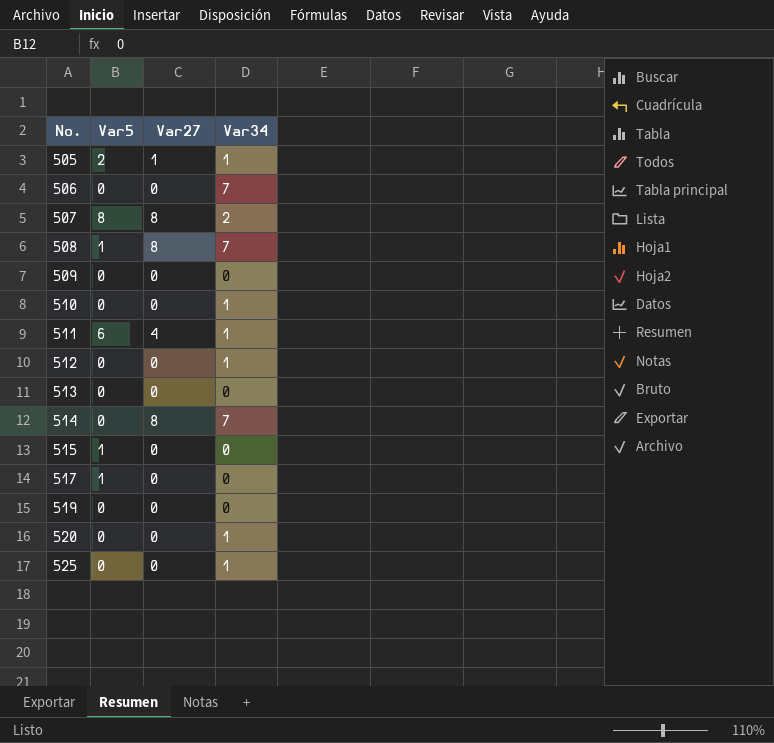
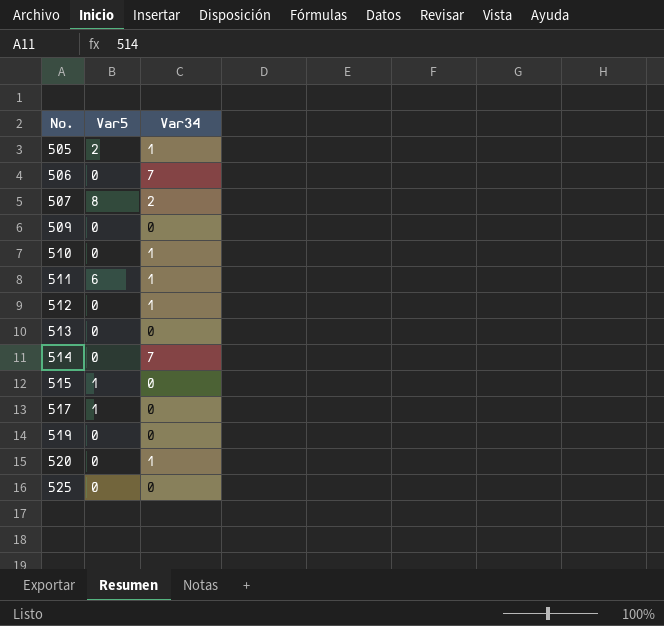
column Var27 | position: 3 -> none
row 508: 1 | 8 | 7 -> none
525 | Var34: 1 -> 0

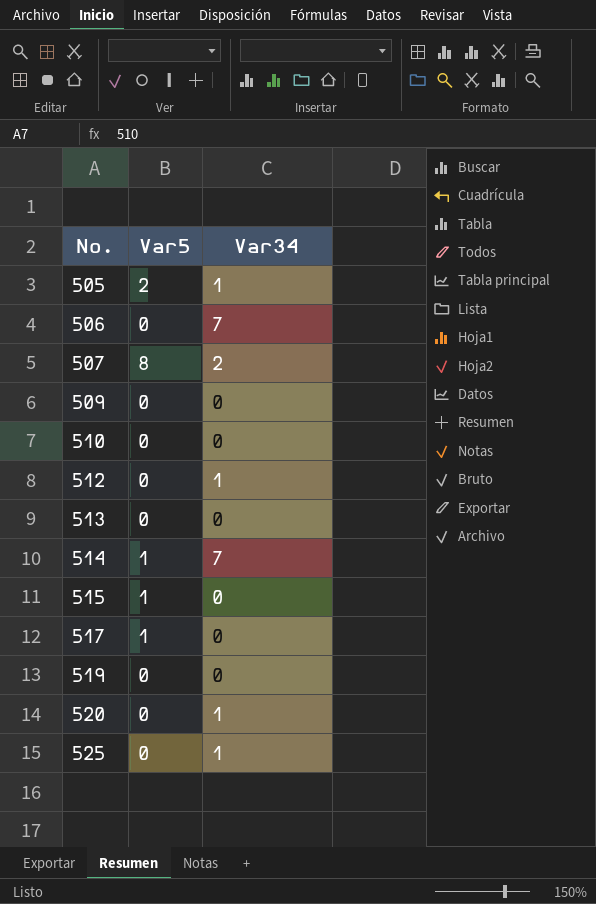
row 511: 6 | 1 -> none
510 | Var34: 1 -> 0
514 | Var5: 0 -> 1
525 | Var34: 0 -> 1

